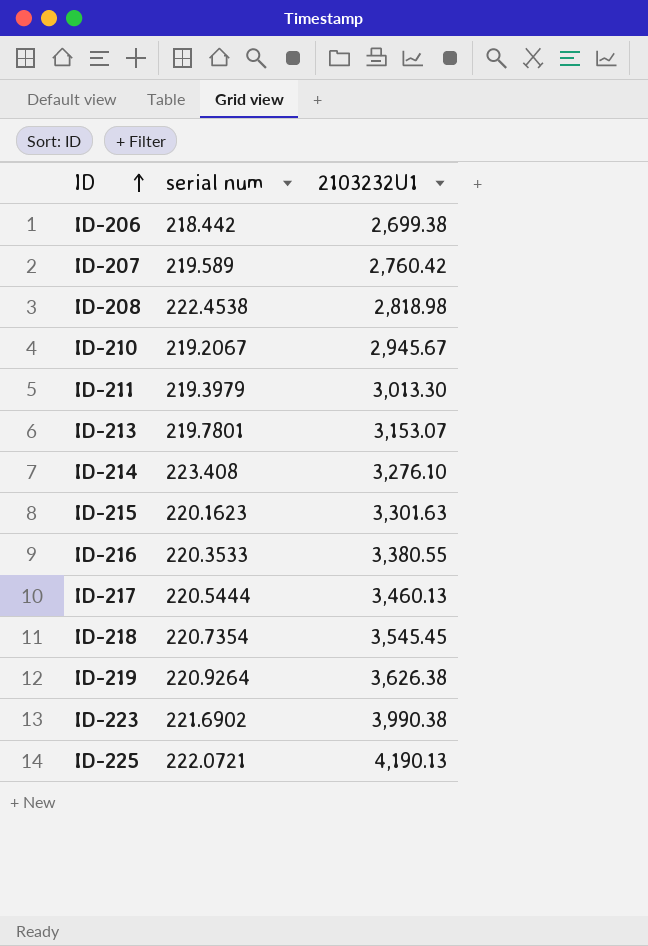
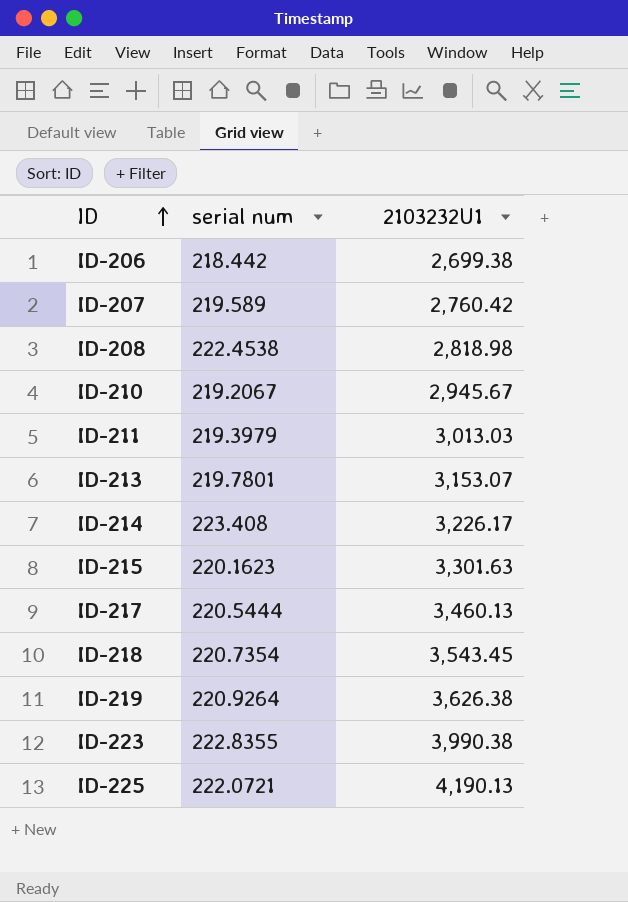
row ID-216: 220.3533 | 3,380.55 -> none
ID-211 | 2103232U1: 3,013.30 -> 3,013.03
ID-214 | 2103232U1: 3,276.10 -> 3,226.17
ID-218 | 2103232U1: 3,545.45 -> 3,543.45
ID-223 | serial num: 221.6902 -> 222.8355

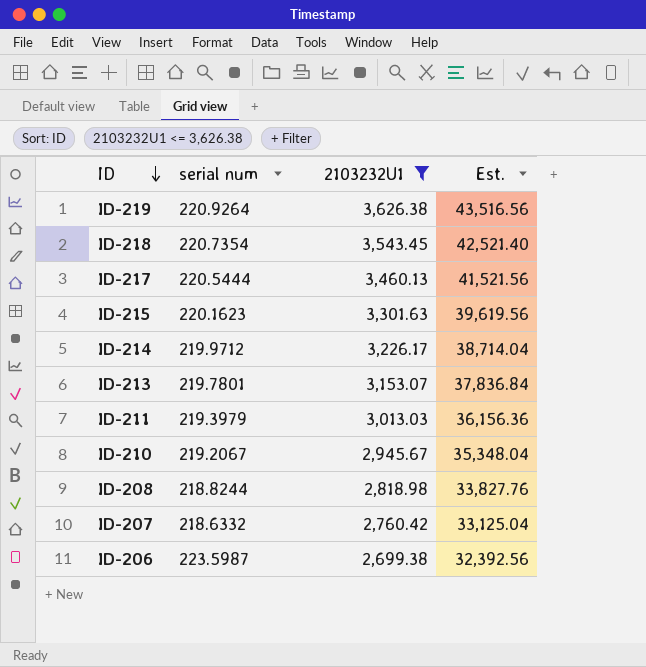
filter: none -> 2103232U1 <= 3,626.38
row order: ID ascending -> ID descending
column Est. | formula: none -> [2103232U1] * 12
ID-214 | serial num: 223.408 -> 219.9712
ID-208 | serial num: 222.4538 -> 218.8244
ID-207 | serial num: 219.589 -> 218.6332
ID-206 | serial num: 218.442 -> 223.5987

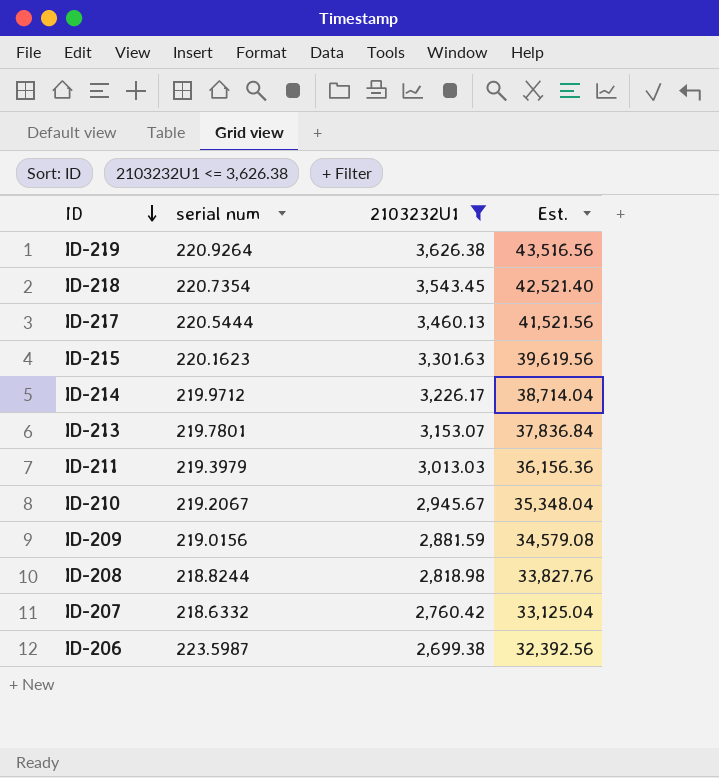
row ID-209: none -> 219.0156 | 2,881.59 | 34,579.08

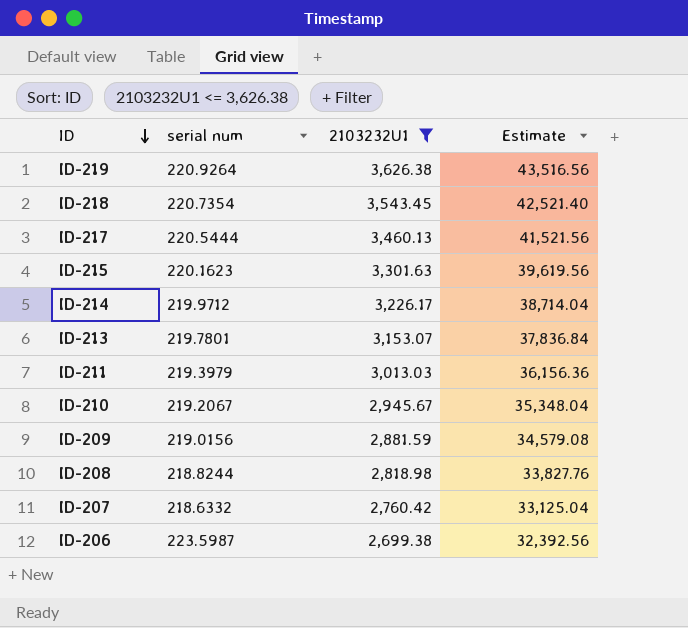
column name: Est. -> Estimate

